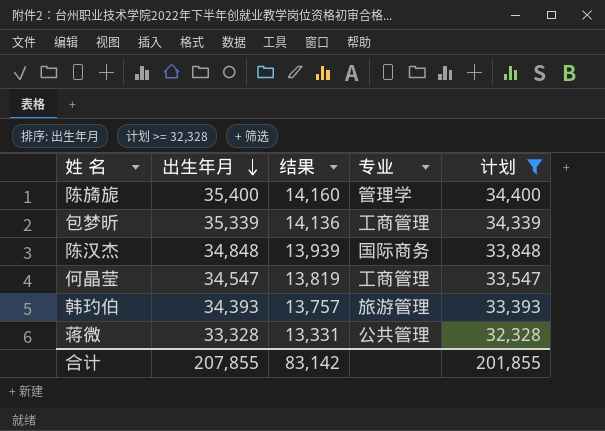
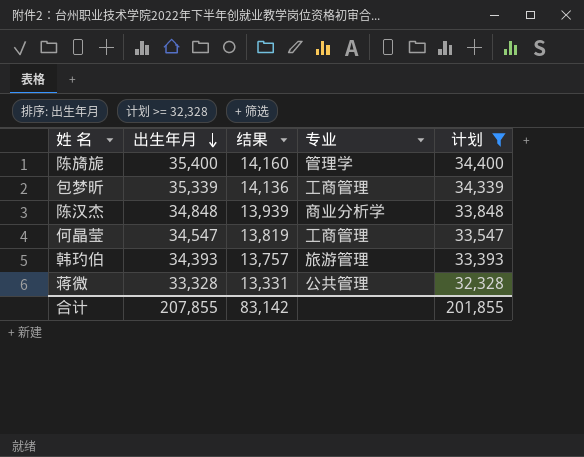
陈汉杰 | 专业: 国际商务 -> 商业分析学

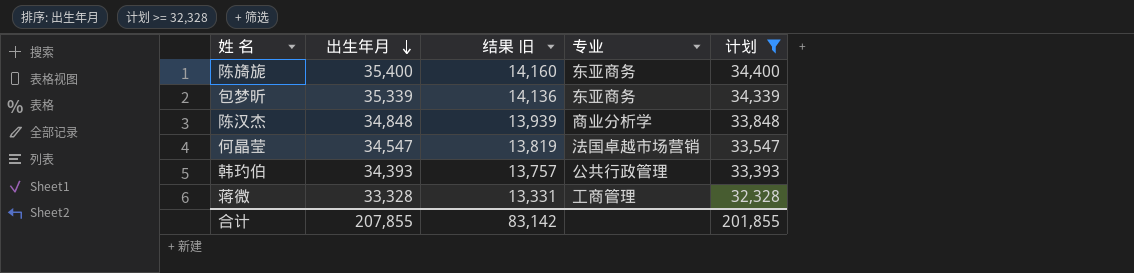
column name: 结果 -> 结果 旧
陈旖旎 | 专业: 管理学 -> 东亚商务
包梦昕 | 专业: 工商管理 -> 东亚商务
何晶莹 | 专业: 工商管理 -> 法国卓越市场营销
韩玓伯 | 专业: 旅游管理 -> 公共行政管理
蒋微 | 专业: 公共管理 -> 工商管理

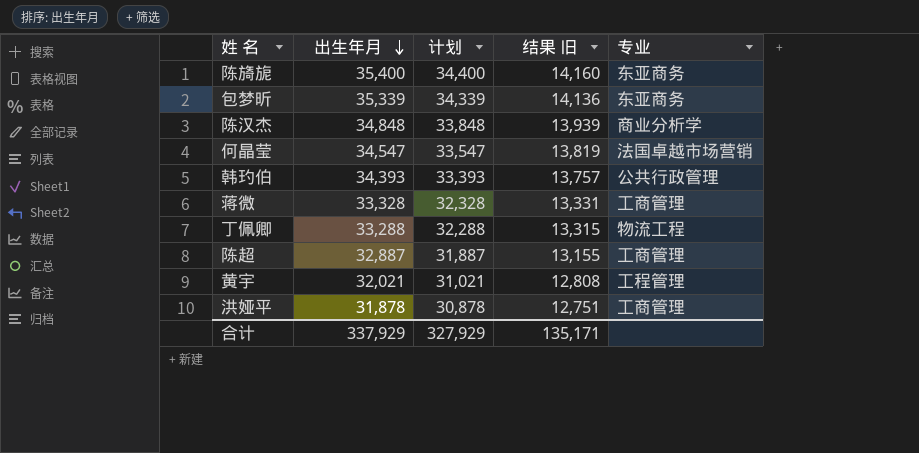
filter: 计划 >= 32,328 -> none
column 计划 | position: 5 -> 3
合计 | 出生年月: 207,855 -> 337,929
合计 | 计划: 201,855 -> 327,929
合计 | 结果 旧: 83,142 -> 135,171

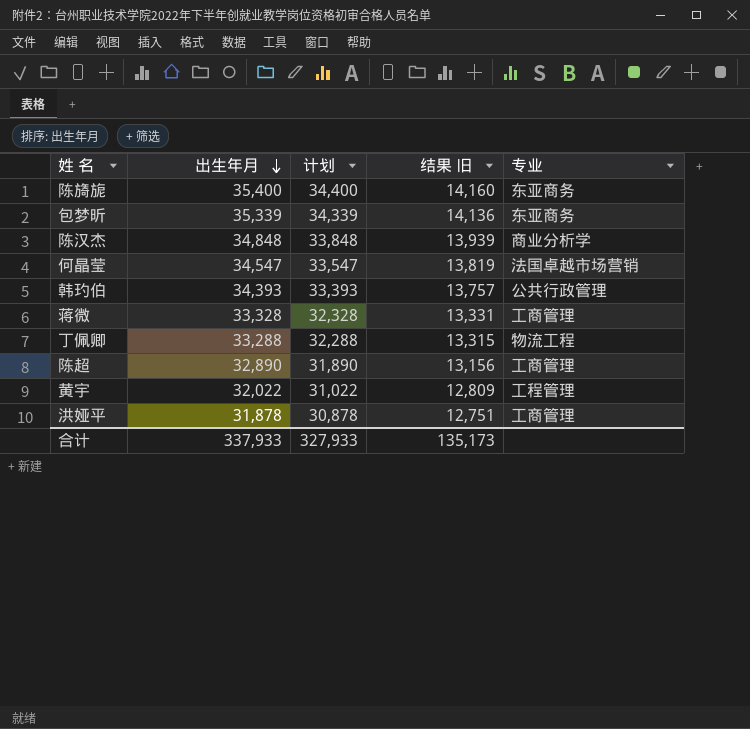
陈超 | 出生年月: 32,887 -> 32,890
陈超 | 计划: 31,887 -> 31,890
陈超 | 结果 旧: 13,155 -> 13,156
黄宇 | 出生年月: 32,021 -> 32,022
黄宇 | 计划: 31,021 -> 31,022
黄宇 | 结果 旧: 12,808 -> 12,809
合计 | 出生年月: 337,929 -> 337,933
合计 | 计划: 327,929 -> 327,933
合计 | 结果 旧: 135,171 -> 135,173

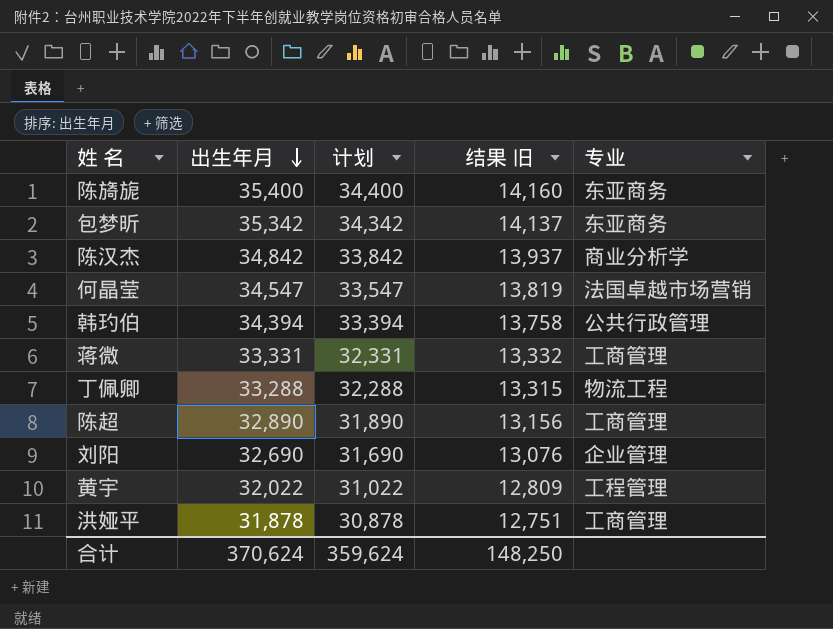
包梦昕 | 出生年月: 35,339 -> 35,342
包梦昕 | 计划: 34,339 -> 34,342
包梦昕 | 结果 旧: 14,136 -> 14,137
陈汉杰 | 出生年月: 34,848 -> 34,842
陈汉杰 | 计划: 33,848 -> 33,842
陈汉杰 | 结果 旧: 13,939 -> 13,937
韩玓伯 | 出生年月: 34,393 -> 34,394
韩玓伯 | 计划: 33,393 -> 33,394
韩玓伯 | 结果 旧: 13,757 -> 13,758
蒋微 | 出生年月: 33,328 -> 33,331
蒋微 | 计划: 32,328 -> 32,331
蒋微 | 结果 旧: 13,331 -> 13,332
row 刘阳: none -> 32,690 | 31,690 | 13,076 | 企业管理
合计 | 出生年月: 337,933 -> 370,624
合计 | 计划: 327,933 -> 359,624
合计 | 结果 旧: 135,173 -> 148,250

